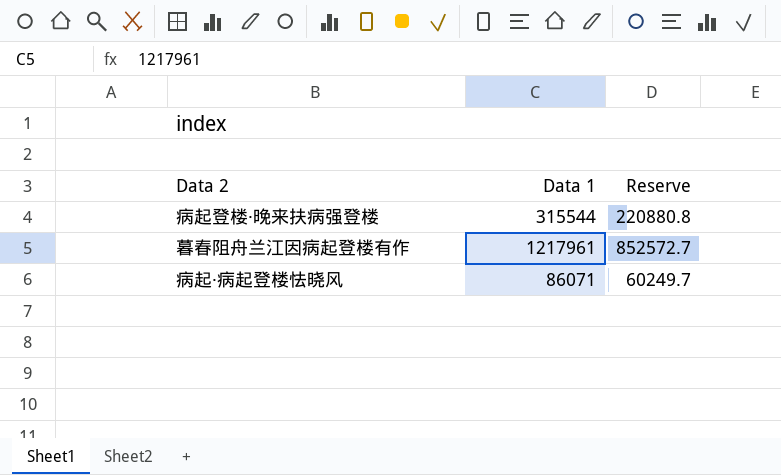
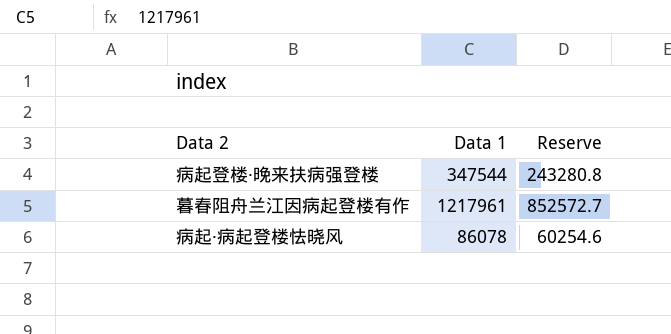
病起登楼·晚来扶病强登楼 | Data 1: 315544 -> 347544
病起登楼·晚来扶病强登楼 | Reserve: 220880.8 -> 243280.8
病起·病起登楼怯晓风 | Data 1: 86071 -> 86078
病起·病起登楼怯晓风 | Reserve: 60249.7 -> 60254.6

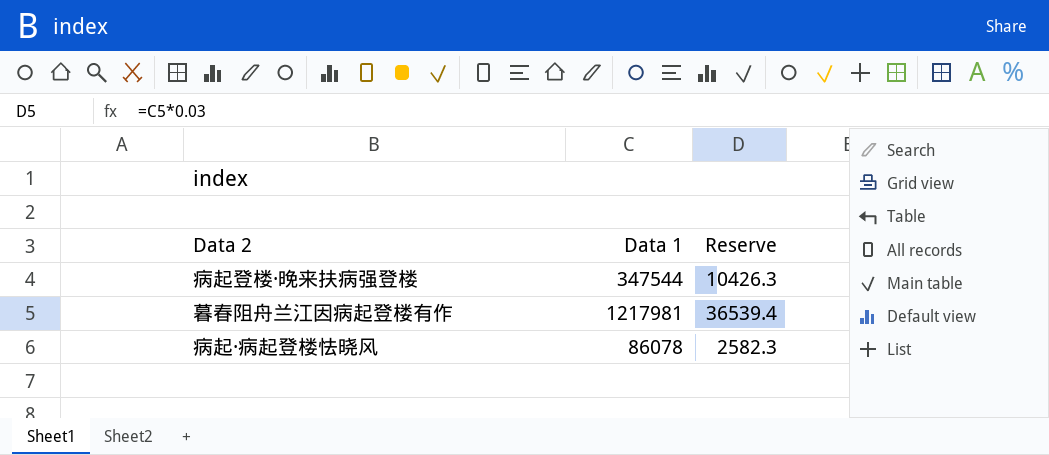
column Reserve | formula: [Data 1] * 0.7 -> [Data 1] * 0.03
暮春阻舟兰江因病起登楼有作 | Data 1: 1217961 -> 1217981

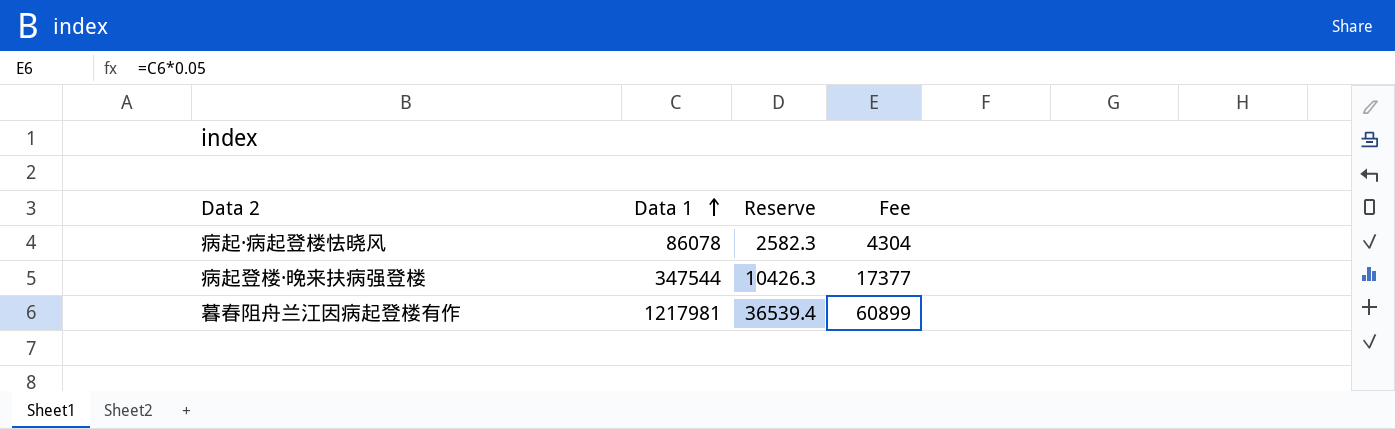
row order: none -> Data 1 ascending
column Fee | formula: none -> [Data 1] * 0.05

